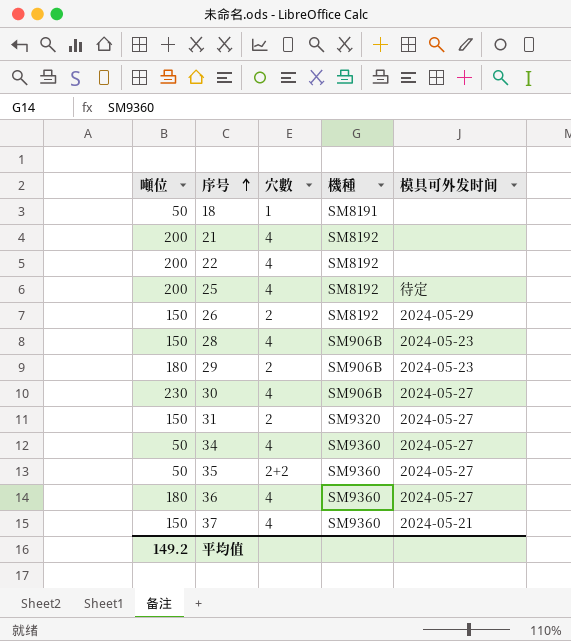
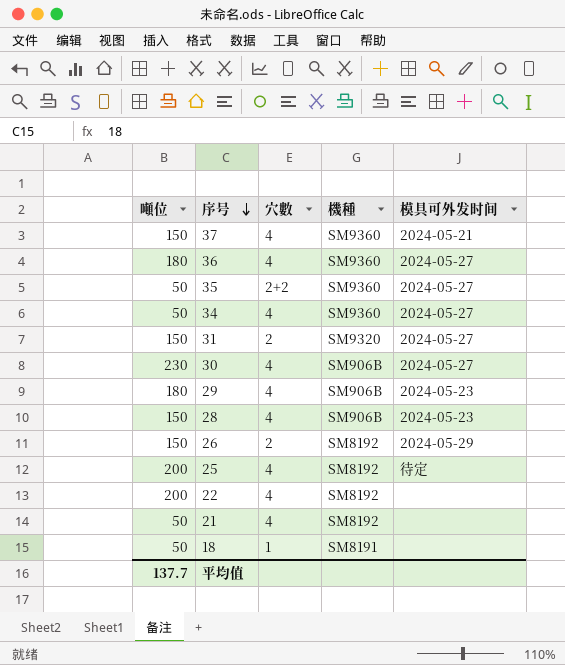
row order: 序号 ascending -> 序号 descending
29 | 穴數: 2 -> 4
21 | 噸位: 200 -> 50
平均值 | 噸位: 149.2 -> 137.7

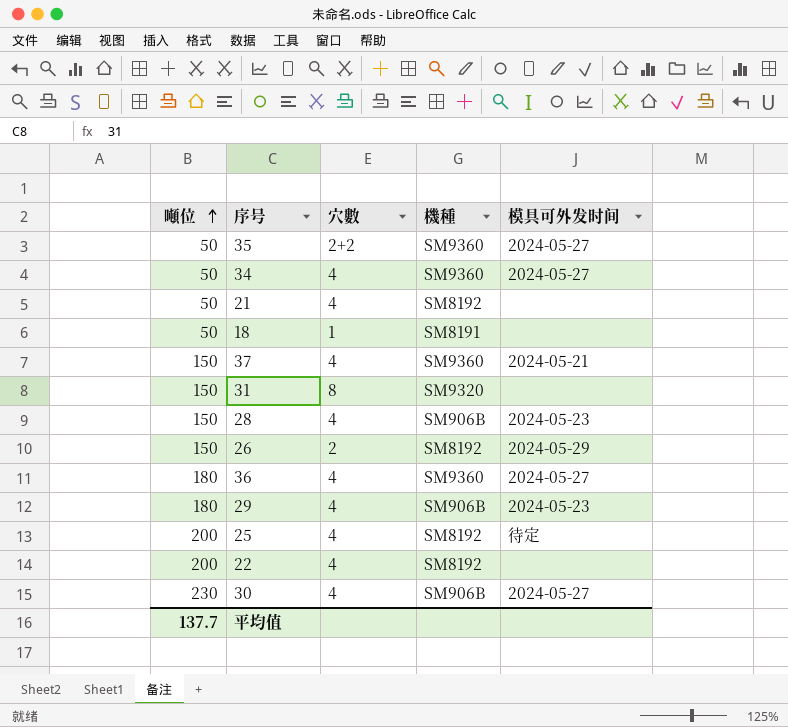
row order: 序号 descending -> 噸位 ascending
31 | 穴數: 2 -> 8
31 | 模具可外发时间: 2024-05-27 -> none

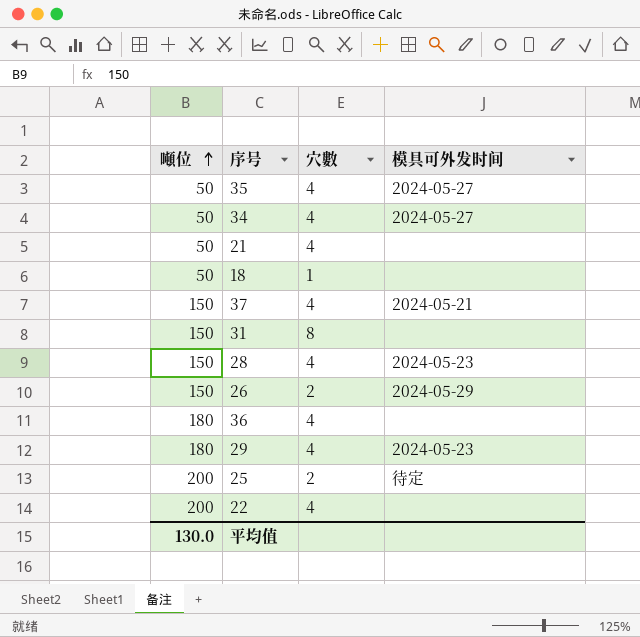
column 機種 | position: 4 -> none
row 30: 230 | 4 | SM906B | 2024-05-27 -> none
35 | 穴數: 2+2 -> 4
36 | 模具可外发时间: 2024-05-27 -> none
25 | 穴數: 4 -> 2
平均值 | 噸位: 137.7 -> 130.0

